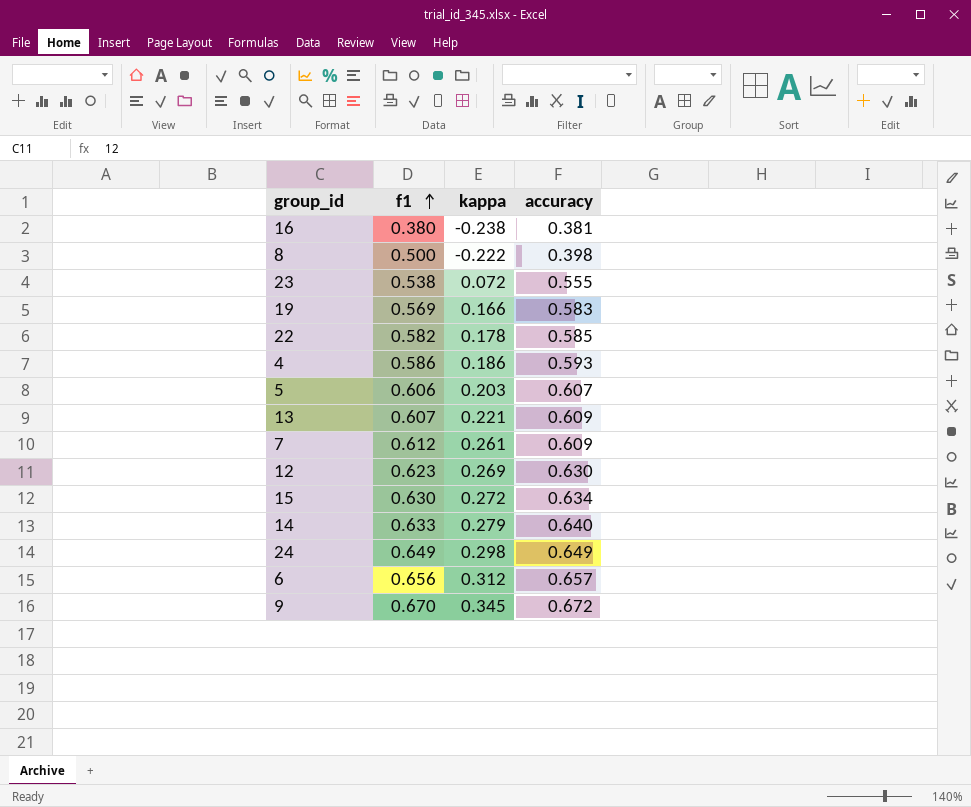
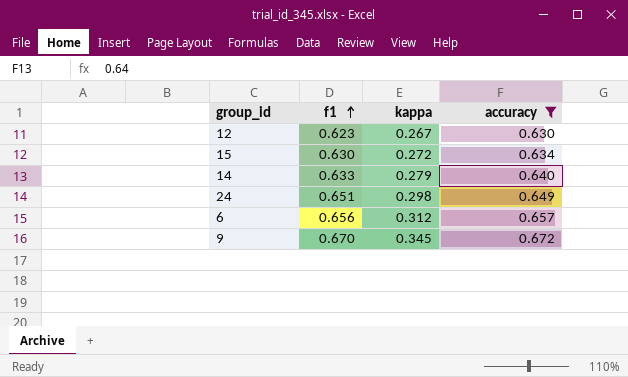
filter: none -> accuracy >= 0.630
12 | kappa: 0.269 -> 0.267
24 | f1: 0.649 -> 0.651

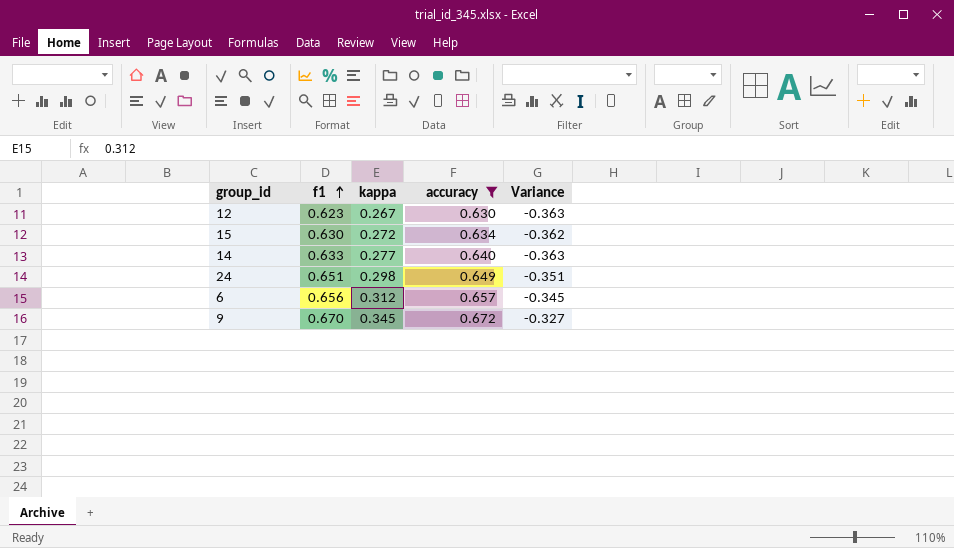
column Variance | formula: none -> [kappa] - [accuracy]
14 | kappa: 0.279 -> 0.277

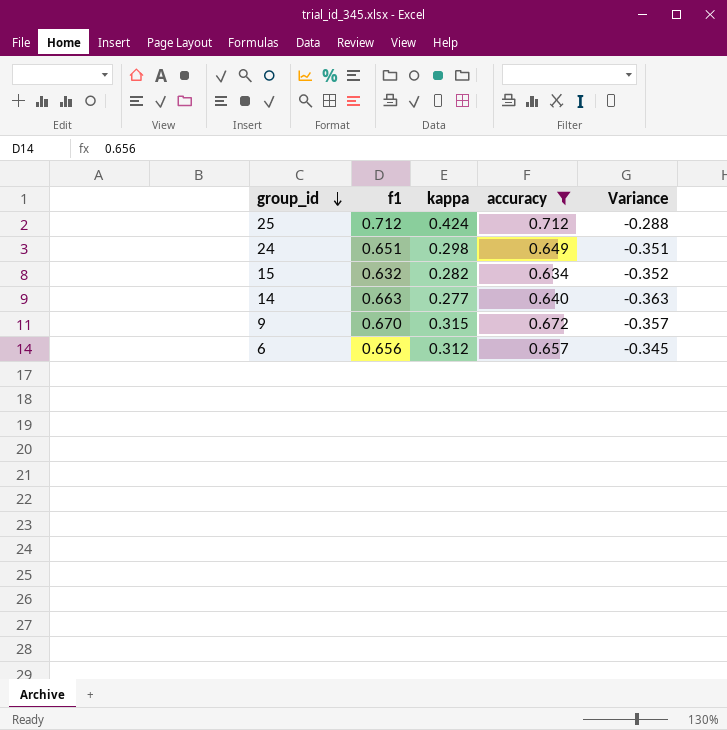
row order: f1 ascending -> group_id descending
row 12: 0.623 | 0.267 | 0.630 | -0.363 -> none
row 25: none -> 0.712 | 0.424 | 0.712 | -0.288
15 | f1: 0.630 -> 0.632
15 | kappa: 0.272 -> 0.282
15 | Variance: -0.362 -> -0.352
14 | f1: 0.633 -> 0.663
9 | kappa: 0.345 -> 0.315
9 | Variance: -0.327 -> -0.357

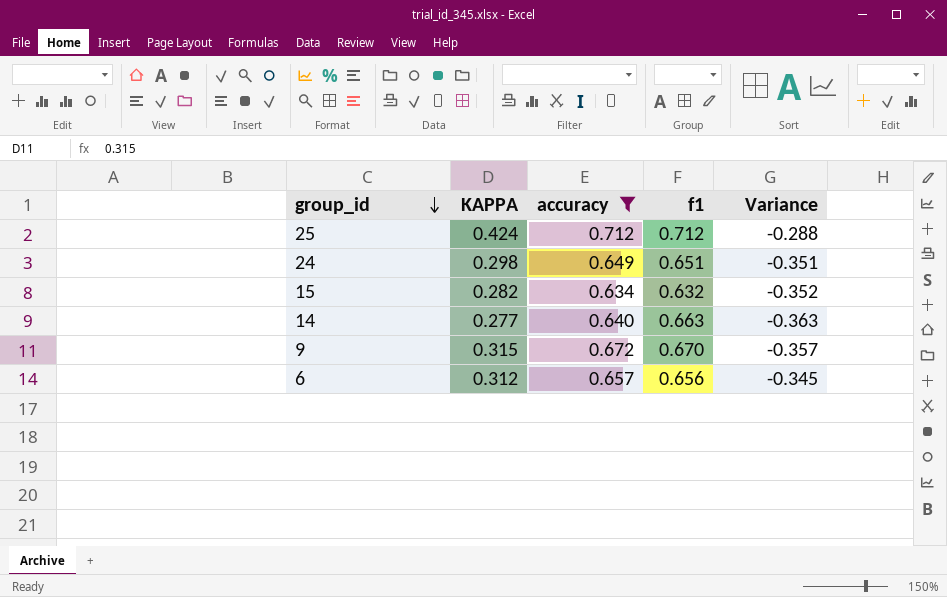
column name: kappa -> KAPPA
column f1 | position: 2 -> 4

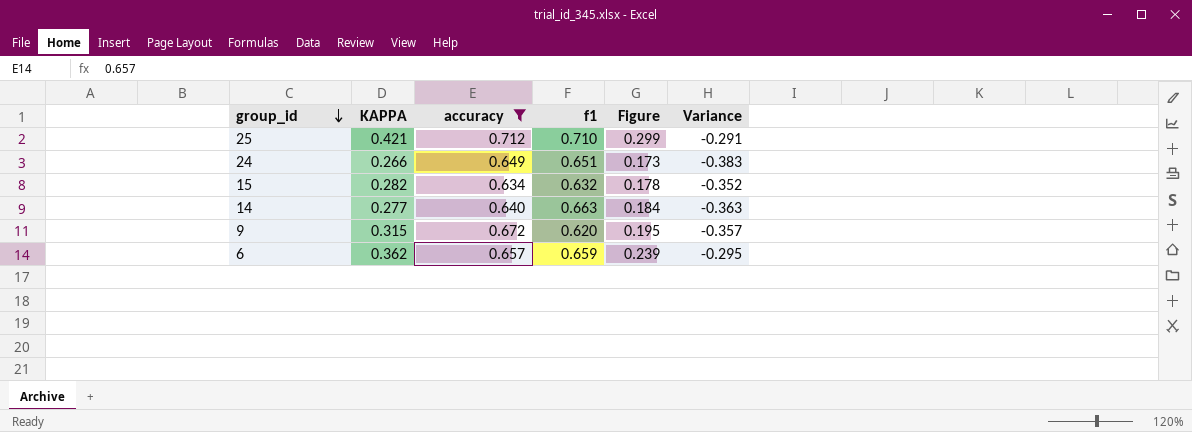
column Figure | formula: none -> [KAPPA] * [f1]
25 | KAPPA: 0.424 -> 0.421
25 | f1: 0.712 -> 0.710
25 | Variance: -0.288 -> -0.291
24 | KAPPA: 0.298 -> 0.266
24 | Variance: -0.351 -> -0.383
9 | f1: 0.670 -> 0.620
6 | KAPPA: 0.312 -> 0.362
6 | f1: 0.656 -> 0.659
6 | Variance: -0.345 -> -0.295

